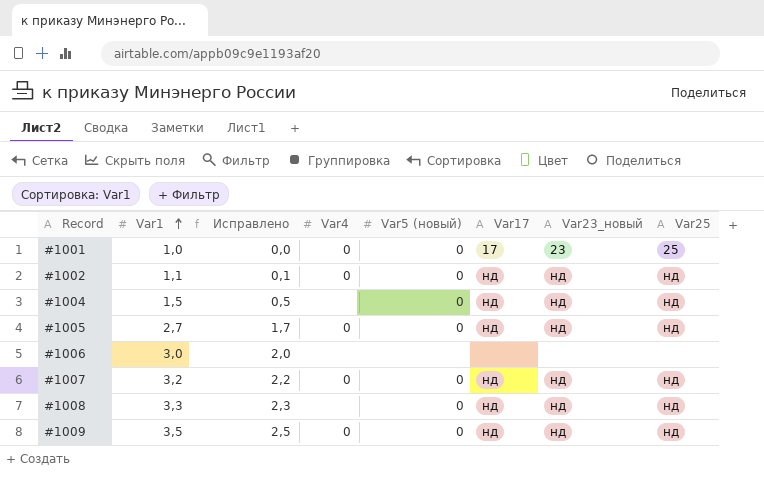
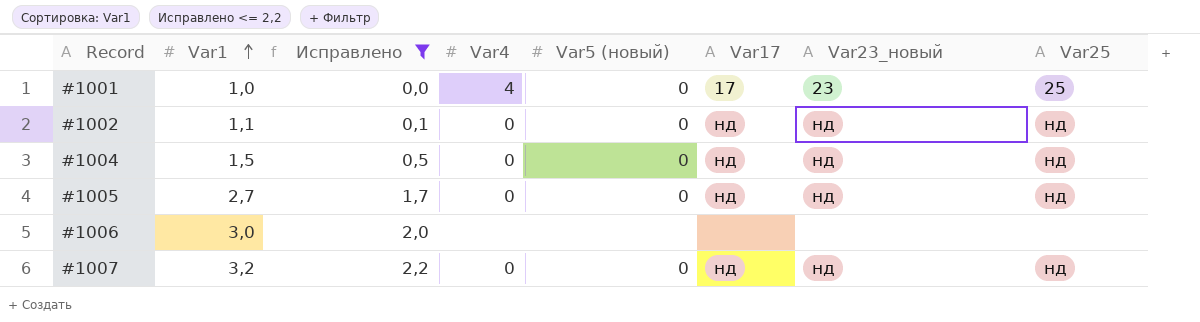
filter: none -> Исправлено <= 2,2
#1001 | Var4: 0 -> 4
#1004 | Var4: none -> 0

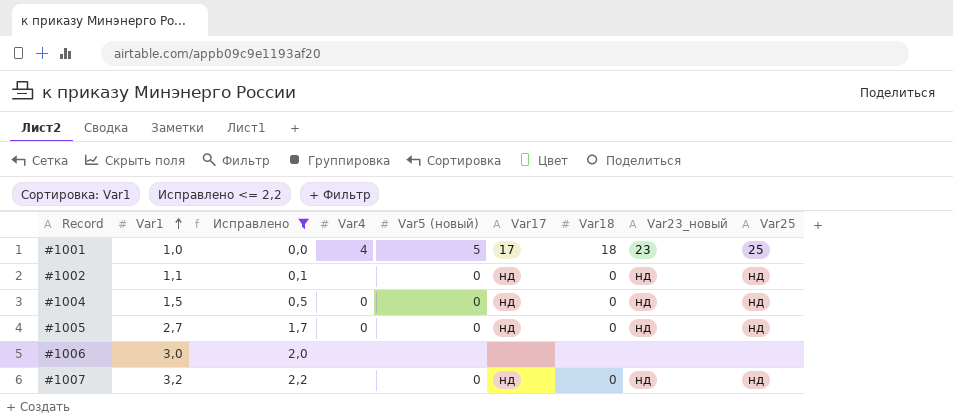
column Var18 | position: none -> 7
#1001 | Var5 (новый): 0 -> 5
#1002 | Var4: 0 -> none
#1007 | Var4: 0 -> none

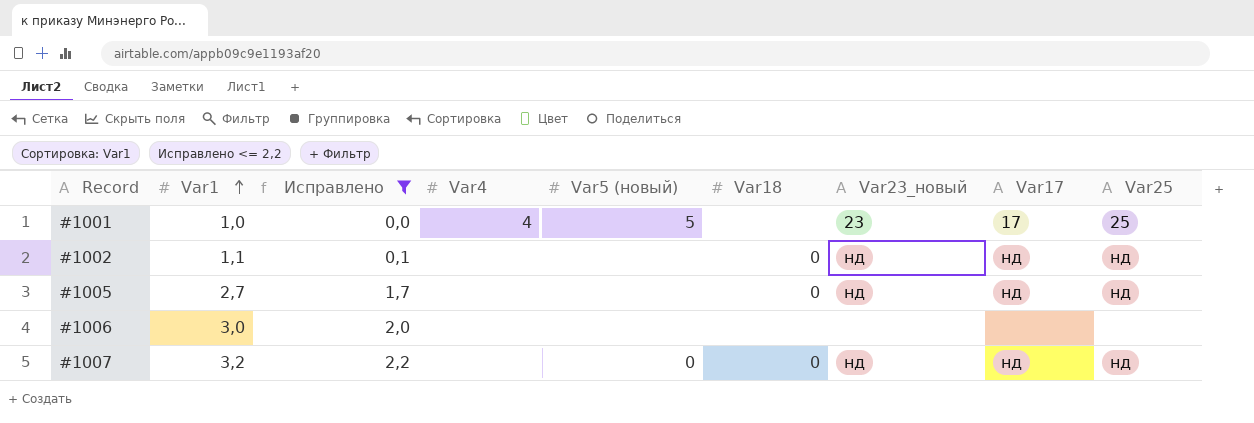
column Var17 | position: 6 -> 8
row #1004: 1,5 | 0,5 | 0 | 0 | нд | 0 | нд | нд -> none
#1001 | Var18: 18 -> none
#1002 | Var5 (новый): 0 -> none
#1005 | Var4: 0 -> none
#1005 | Var5 (новый): 0 -> none

